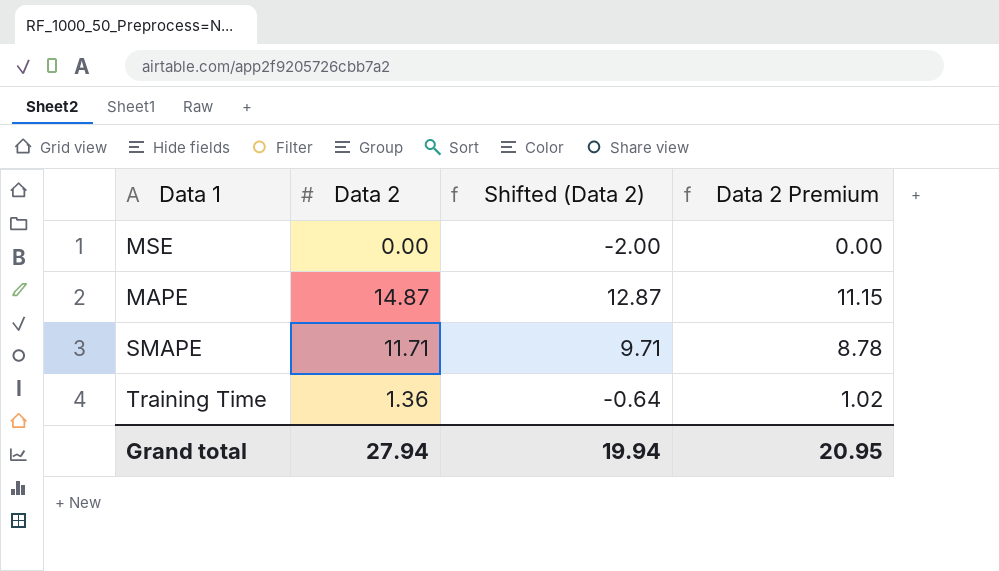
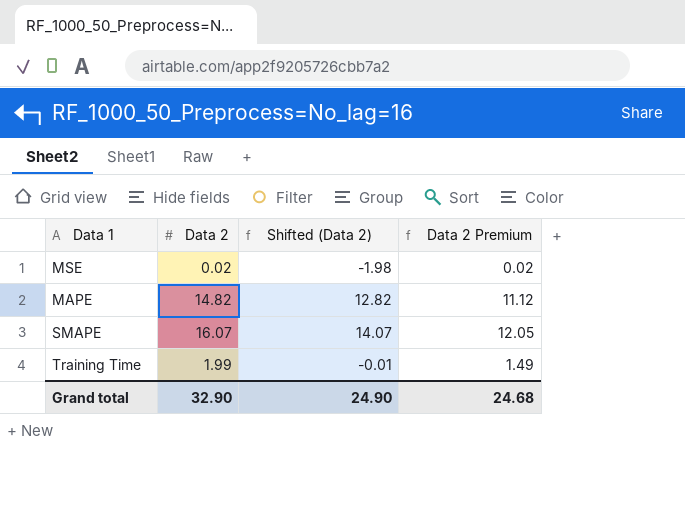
MSE | Data 2: 0.00 -> 0.02
MSE | Shifted (Data 2): -2.00 -> -1.98
MSE | Data 2 Premium: 0.00 -> 0.02
MAPE | Data 2: 14.87 -> 14.82
MAPE | Shifted (Data 2): 12.87 -> 12.82
MAPE | Data 2 Premium: 11.15 -> 11.12
SMAPE | Data 2: 11.71 -> 16.07
SMAPE | Shifted (Data 2): 9.71 -> 14.07
SMAPE | Data 2 Premium: 8.78 -> 12.05
Training Time | Data 2: 1.36 -> 1.99
Training Time | Shifted (Data 2): -0.64 -> -0.01
Training Time | Data 2 Premium: 1.02 -> 1.49
Grand total | Data 2: 27.94 -> 32.90
Grand total | Shifted (Data 2): 19.94 -> 24.90
Grand total | Data 2 Premium: 20.95 -> 24.68

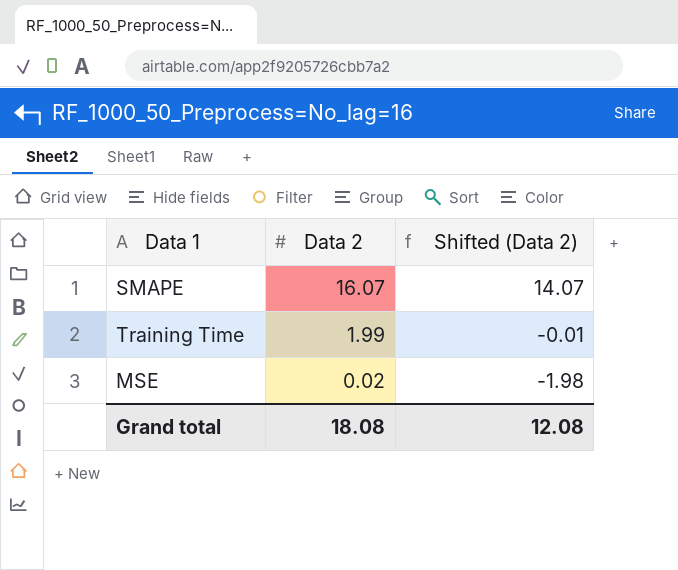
row order: none -> Data 2 descending
column Data 2 Premium | formula: [Data 2] * 0.75 -> none
row MAPE: 14.82 | 12.82 | 11.12 -> none
Grand total | Data 2: 32.90 -> 18.08
Grand total | Shifted (Data 2): 24.90 -> 12.08

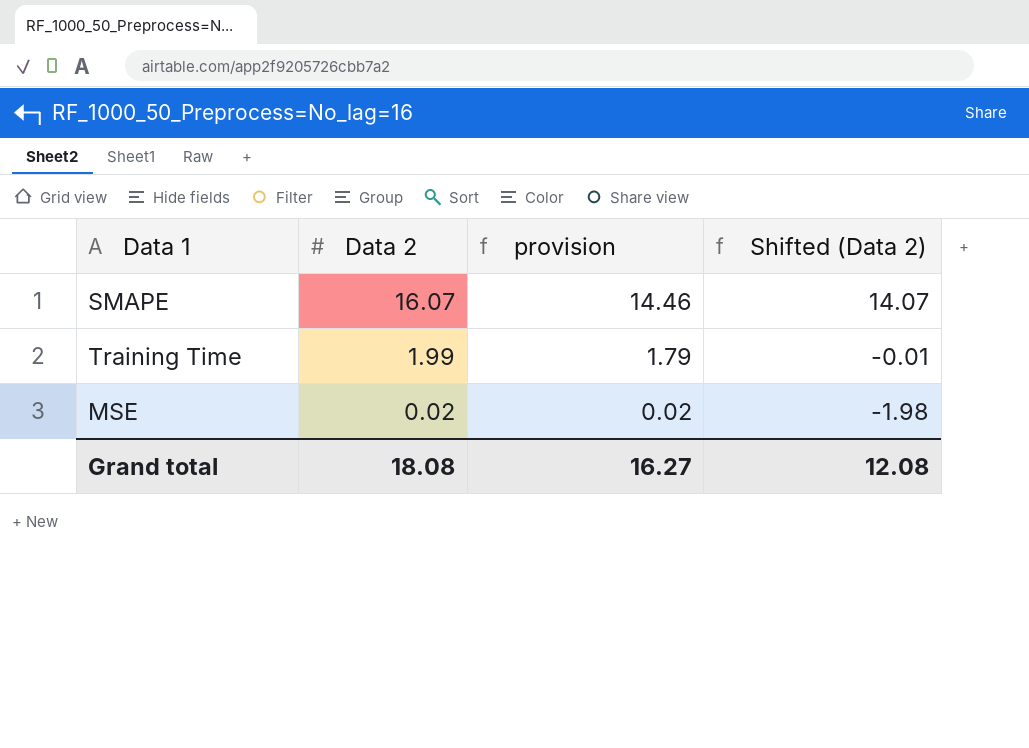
column provision | formula: none -> [Data 2] * 0.9

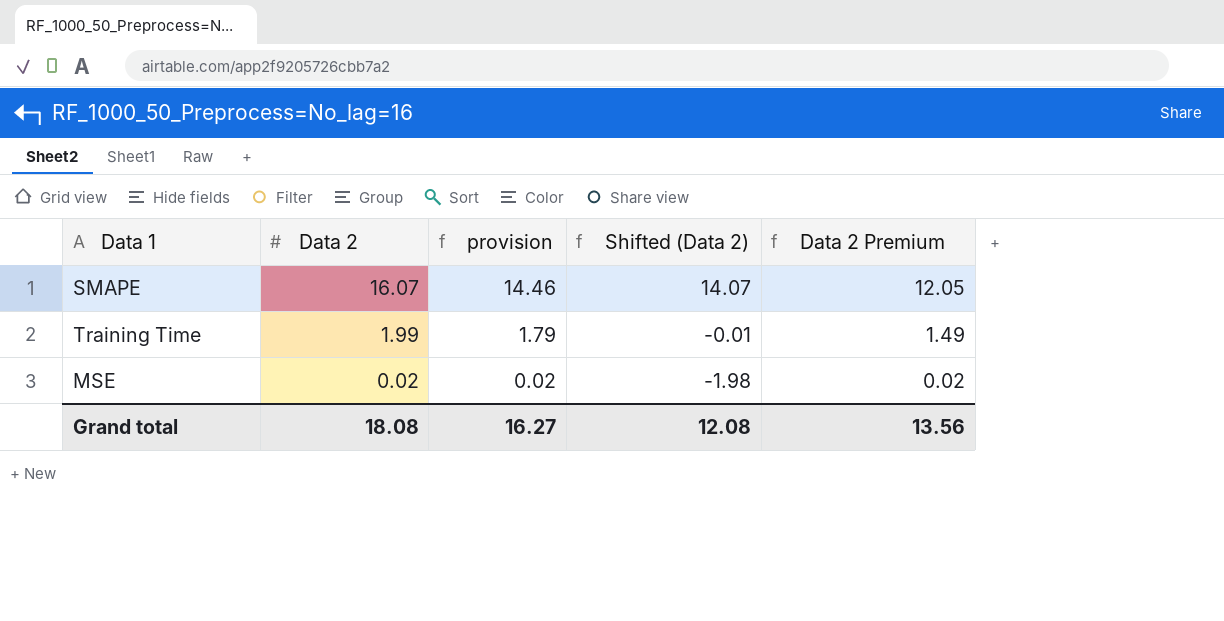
column Data 2 Premium | formula: none -> [Data 2] * 0.75

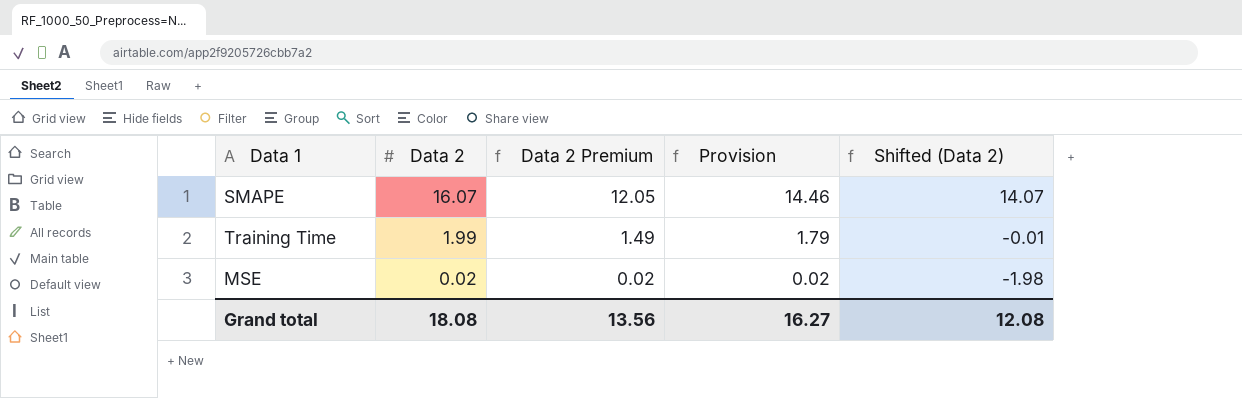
column Data 2 Premium | position: 5 -> 3
column name: provision -> Provision

